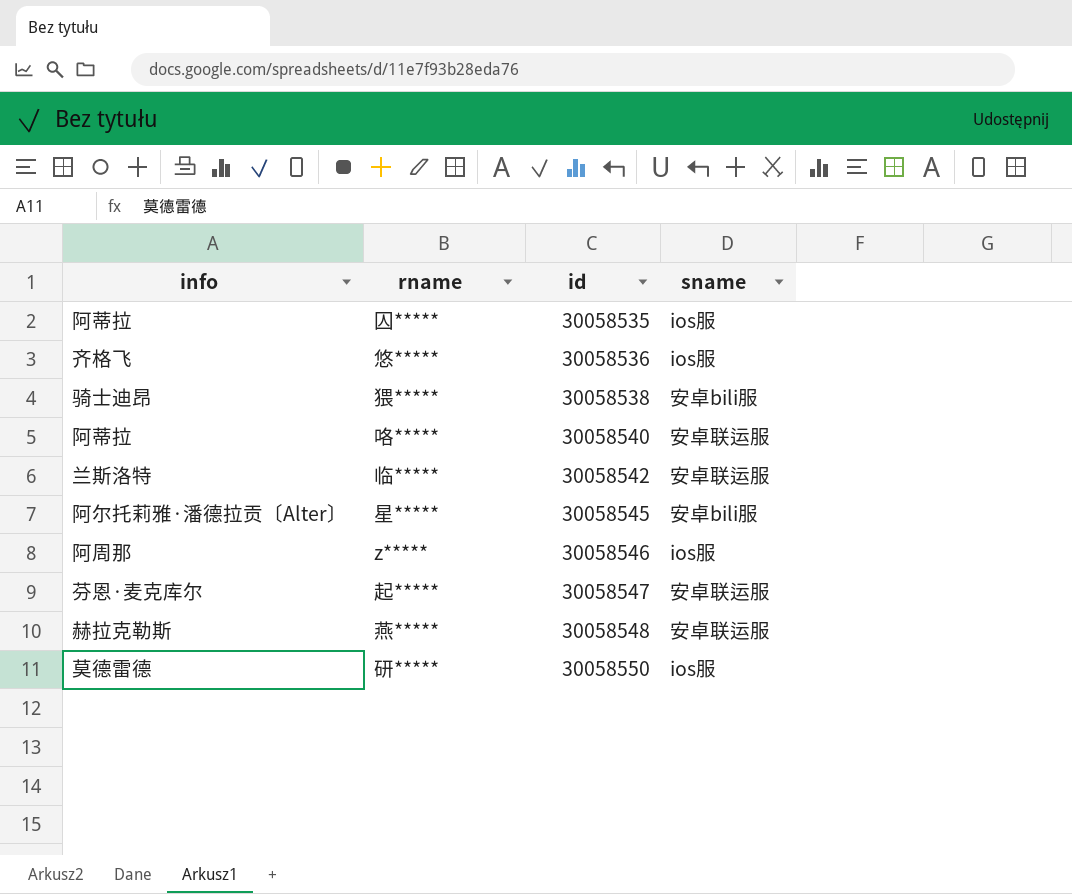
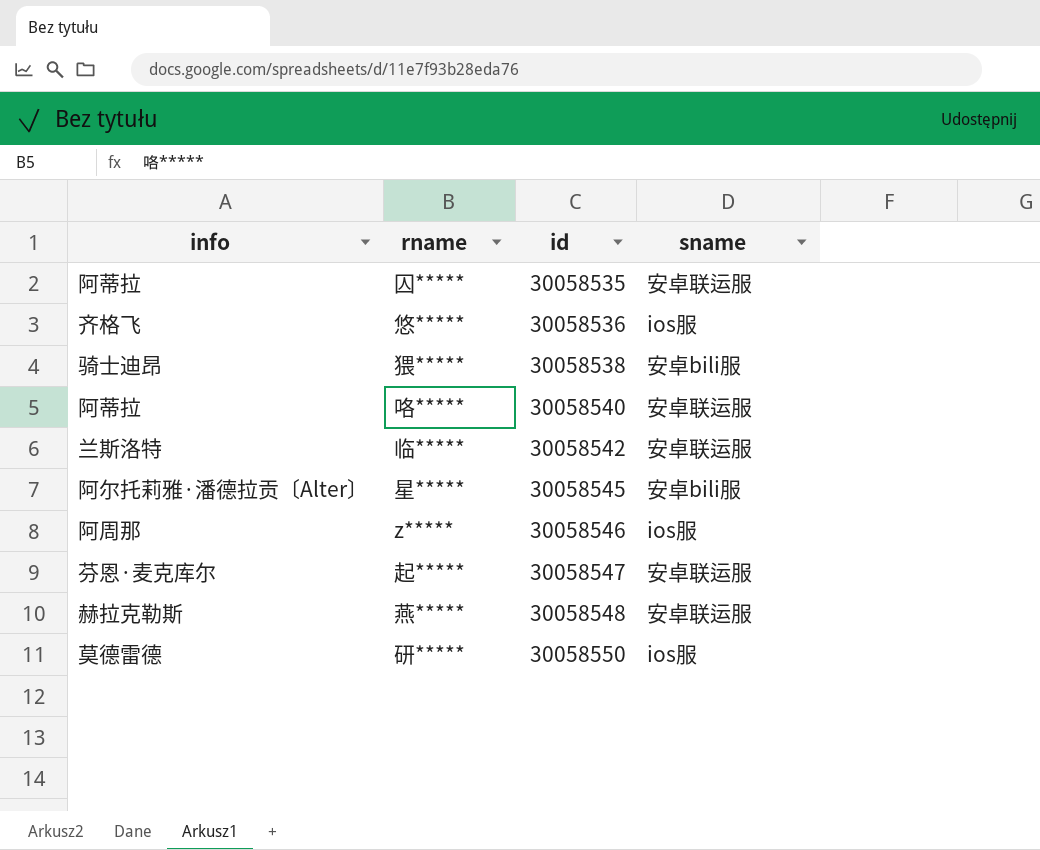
囚***** | sname: ios服 -> 安卓联运服

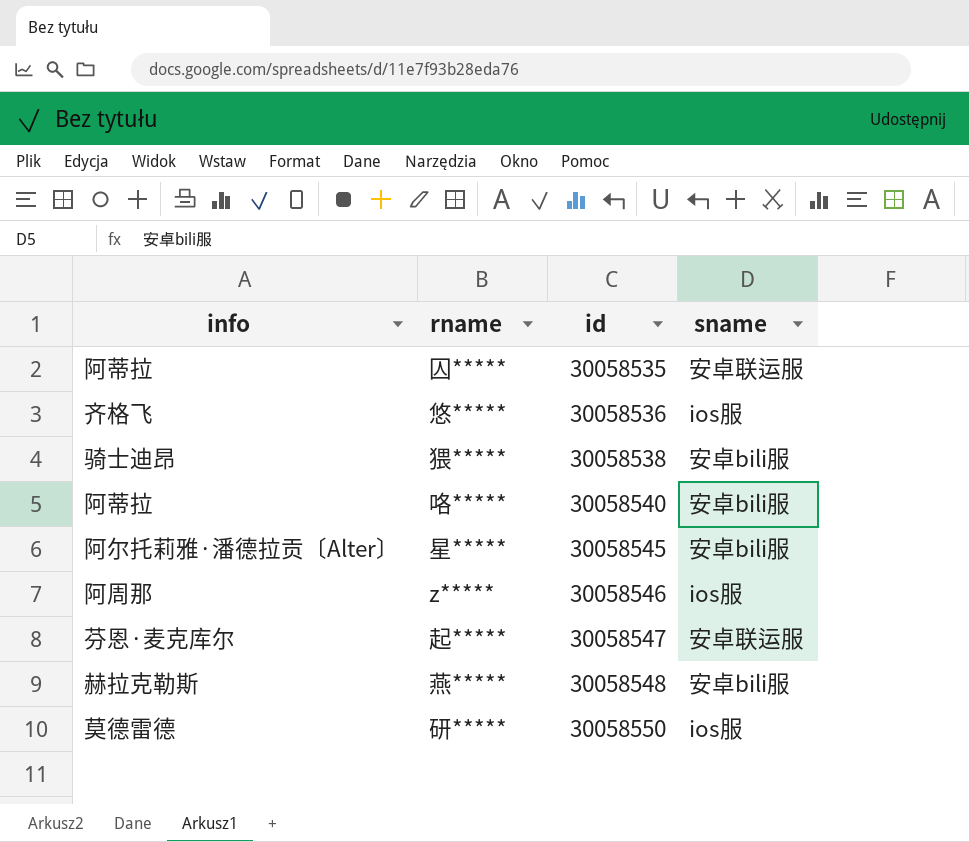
row 临*****: 兰斯洛特 | 30058542 | 安卓联运服 -> none
咯***** | sname: 安卓联运服 -> 安卓bili服
燕***** | sname: 安卓联运服 -> 安卓bili服

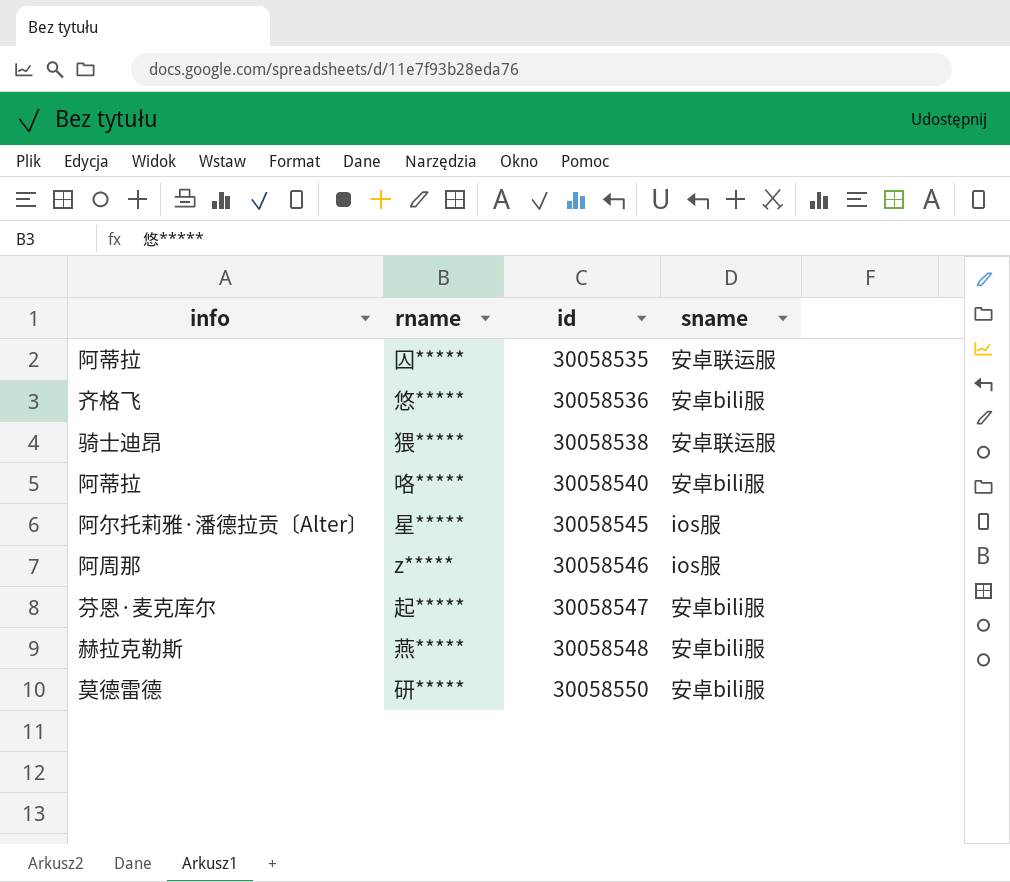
悠***** | sname: ios服 -> 安卓bili服
猥***** | sname: 安卓bili服 -> 安卓联运服
星***** | sname: 安卓bili服 -> ios服
起***** | sname: 安卓联运服 -> 安卓bili服
研***** | sname: ios服 -> 安卓bili服

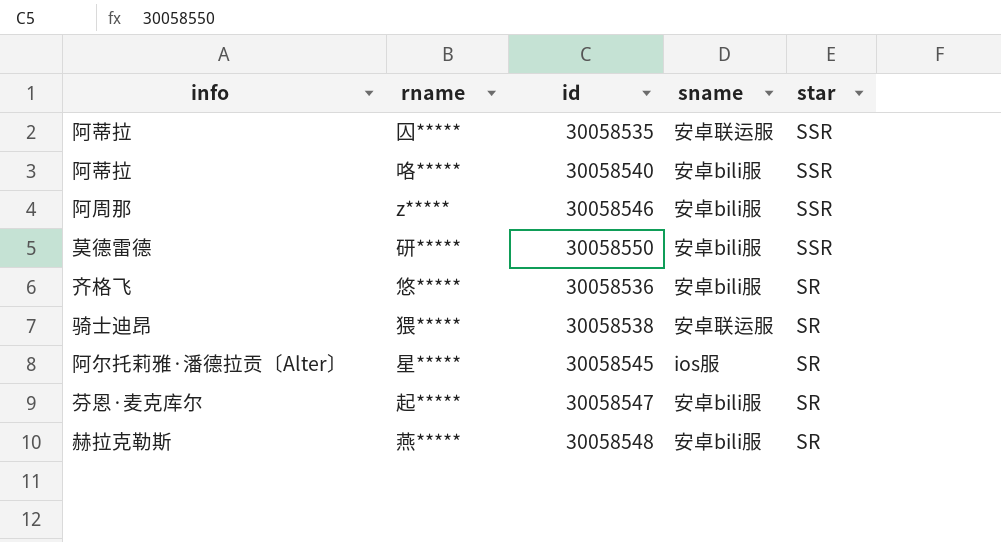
row order: id ascending -> star descending
column star | position: none -> 5
z***** | sname: ios服 -> 安卓bili服

